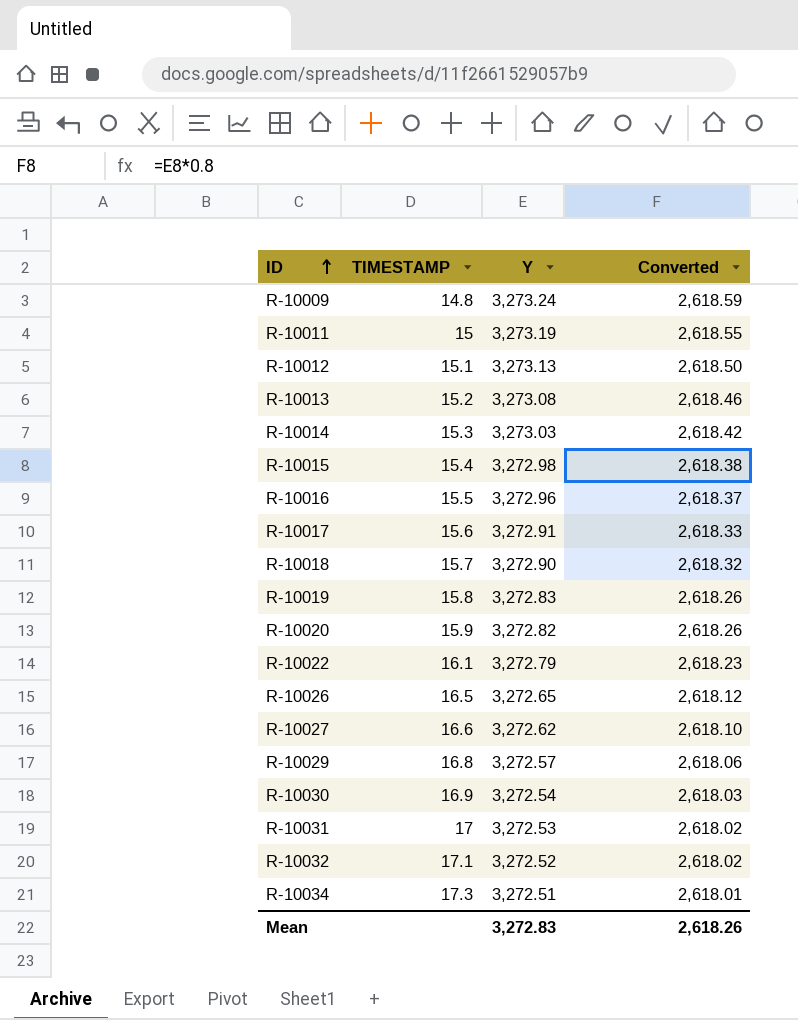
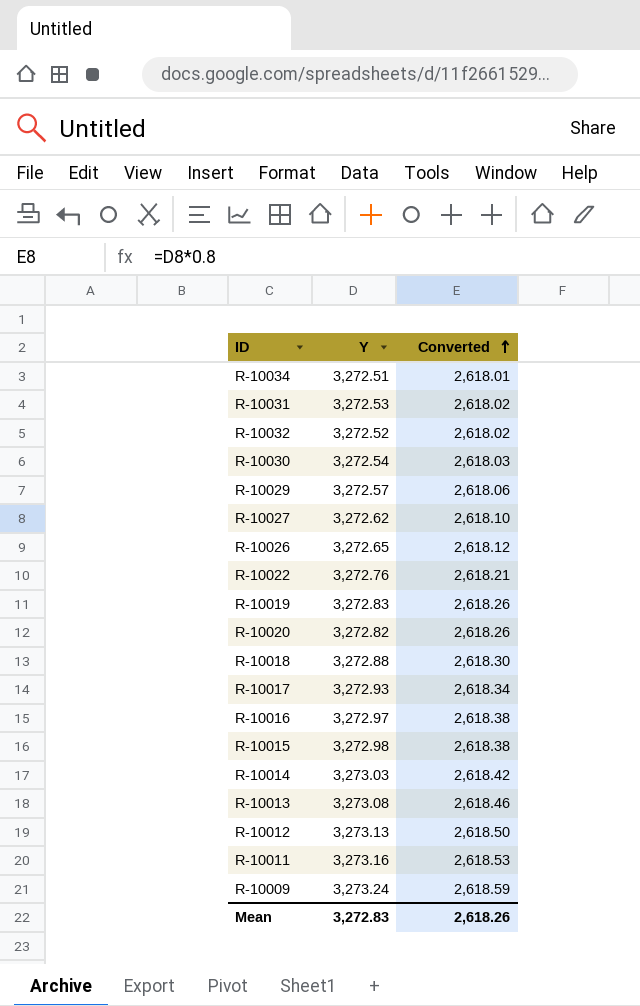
row order: ID ascending -> Converted ascending
column TIMESTAMP | position: 2 -> none
R-10022 | Y: 3,272.79 -> 3,272.76
R-10022 | Converted: 2,618.23 -> 2,618.21
R-10018 | Y: 3,272.90 -> 3,272.88
R-10018 | Converted: 2,618.32 -> 2,618.30
R-10017 | Y: 3,272.91 -> 3,272.93
R-10017 | Converted: 2,618.33 -> 2,618.34
R-10016 | Y: 3,272.96 -> 3,272.97
R-10016 | Converted: 2,618.37 -> 2,618.38
R-10011 | Y: 3,273.19 -> 3,273.16
R-10011 | Converted: 2,618.55 -> 2,618.53

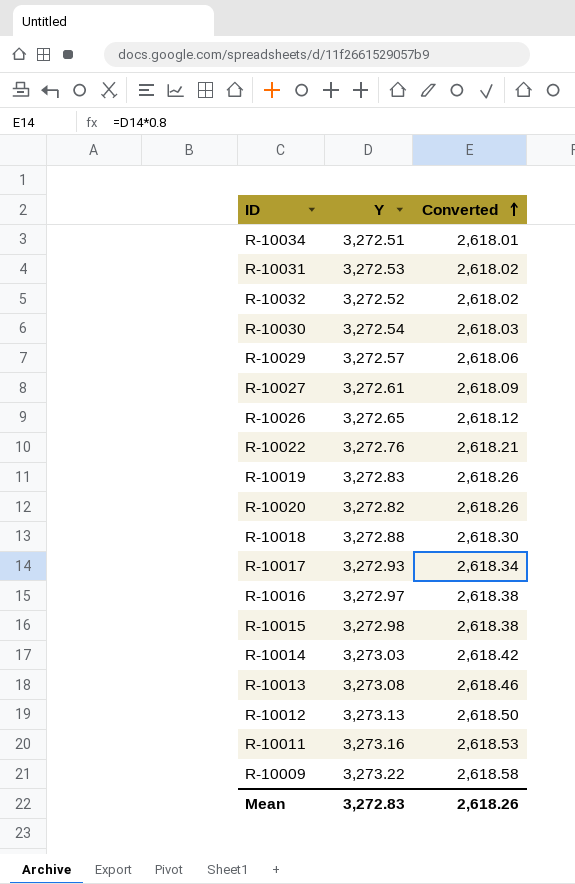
R-10027 | Y: 3,272.62 -> 3,272.61
R-10027 | Converted: 2,618.10 -> 2,618.09
R-10009 | Y: 3,273.24 -> 3,273.22
R-10009 | Converted: 2,618.59 -> 2,618.58

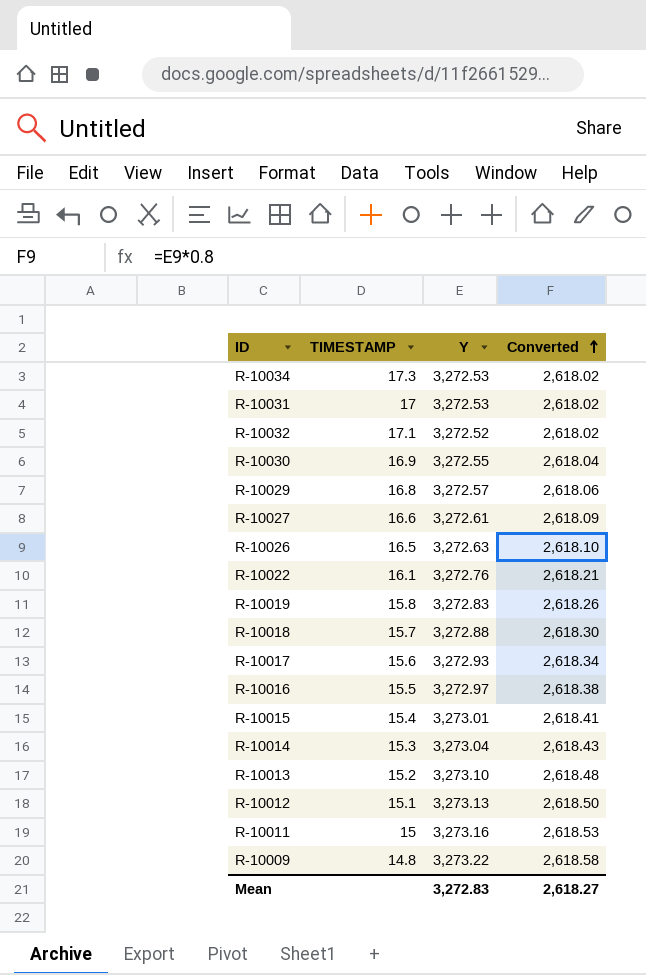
column TIMESTAMP | position: none -> 2
row R-10020: 3,272.82 | 2,618.26 -> none
R-10034 | Y: 3,272.51 -> 3,272.53
R-10034 | Converted: 2,618.01 -> 2,618.02
R-10030 | Y: 3,272.54 -> 3,272.55
R-10030 | Converted: 2,618.03 -> 2,618.04
R-10026 | Y: 3,272.65 -> 3,272.63
R-10026 | Converted: 2,618.12 -> 2,618.10
R-10015 | Y: 3,272.98 -> 3,273.01
R-10015 | Converted: 2,618.38 -> 2,618.41
R-10014 | Y: 3,273.03 -> 3,273.04
R-10014 | Converted: 2,618.42 -> 2,618.43
R-10013 | Y: 3,273.08 -> 3,273.10
R-10013 | Converted: 2,618.46 -> 2,618.48
Mean | Converted: 2,618.26 -> 2,618.27

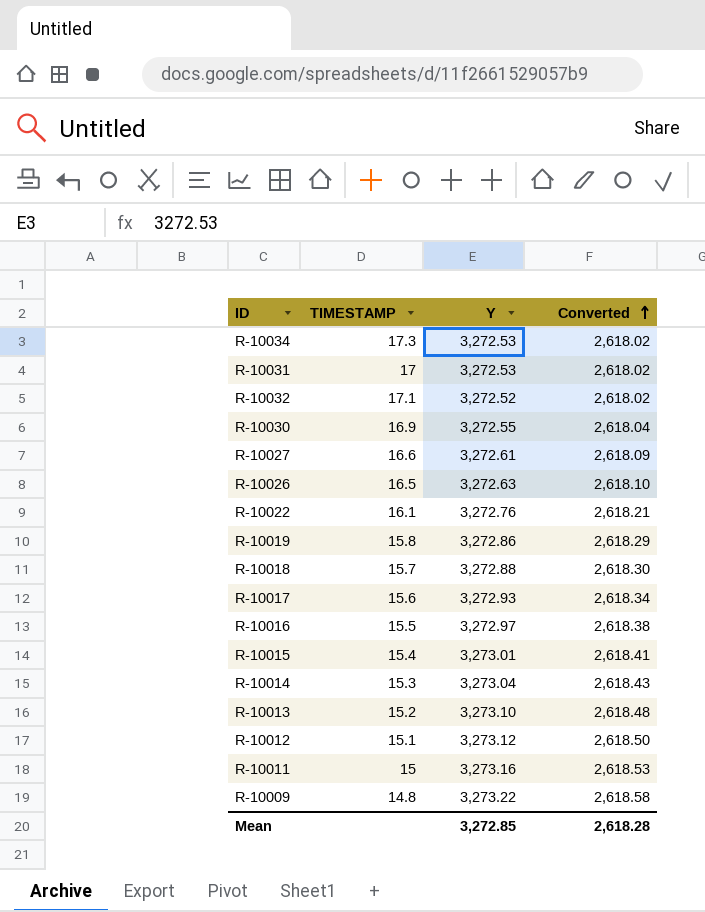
row R-10029: 16.8 | 3,272.57 | 2,618.06 -> none
R-10019 | Y: 3,272.83 -> 3,272.86
R-10019 | Converted: 2,618.26 -> 2,618.29
R-10012 | Y: 3,273.13 -> 3,273.12
Mean | Y: 3,272.83 -> 3,272.85
Mean | Converted: 2,618.27 -> 2,618.28

